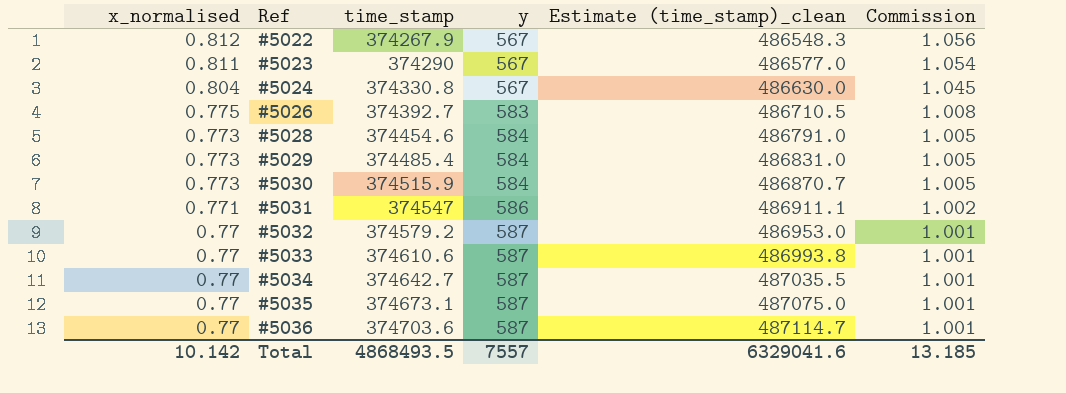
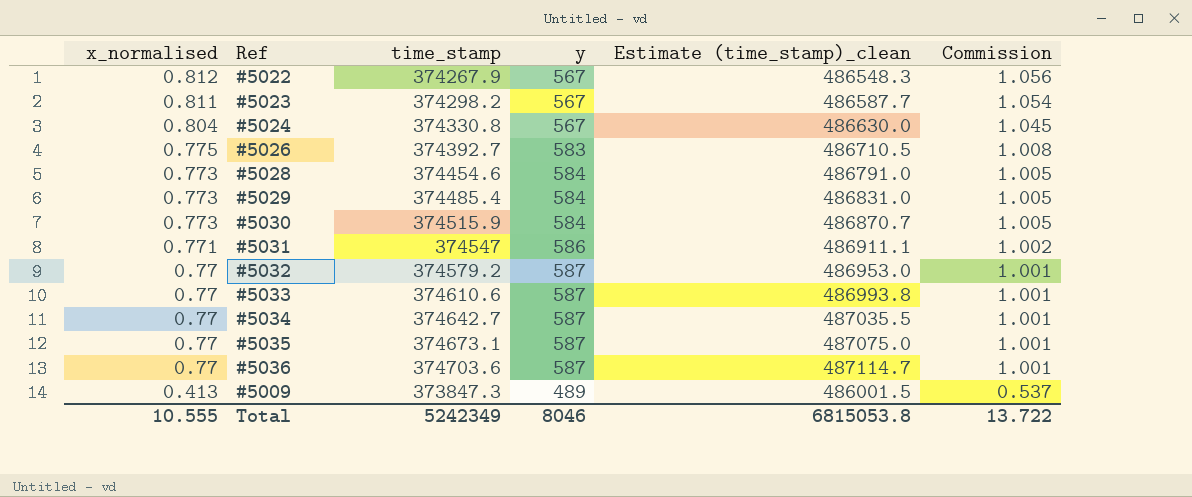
#5023 | time_stamp: 374290 -> 374298.2
#5023 | Estimate (time_stamp)_clean: 486577.0 -> 486587.7
row #5009: none -> 0.413 | 373847.3 | 489 | 486001.5 | 0.537
Total | x_normalised: 10.142 -> 10.555
Total | time_stamp: 4868493.5 -> 5242349
Total | y: 7557 -> 8046
Total | Estimate (time_stamp)_clean: 6329041.6 -> 6815053.8
Total | Commission: 13.185 -> 13.722

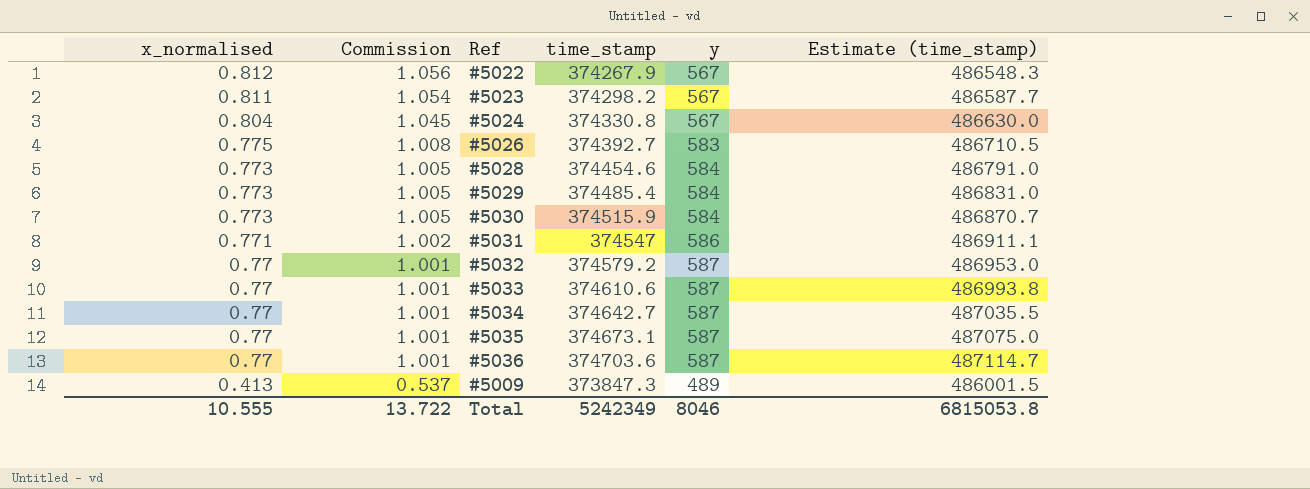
column Commission | position: 6 -> 2
column name: Estimate (time_stamp)_clean -> Estimate (time_stamp)

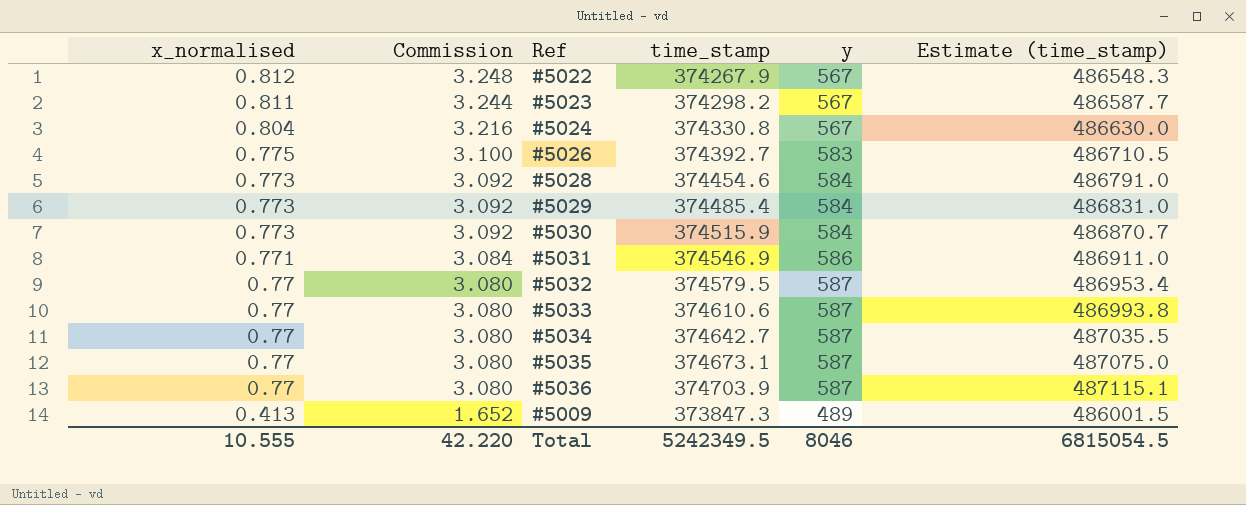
column Commission | formula: [x_normalised] * 1.3 -> [x_normalised] * 4
#5031 | time_stamp: 374547 -> 374546.9
#5031 | Estimate (time_stamp): 486911.1 -> 486911.0
#5032 | time_stamp: 374579.2 -> 374579.5
#5032 | Estimate (time_stamp): 486953.0 -> 486953.4
#5036 | time_stamp: 374703.6 -> 374703.9
#5036 | Estimate (time_stamp): 487114.7 -> 487115.1
Total | Commission: 13.722 -> 42.220
Total | time_stamp: 5242349 -> 5242349.5
Total | Estimate (time_stamp): 6815053.8 -> 6815054.5

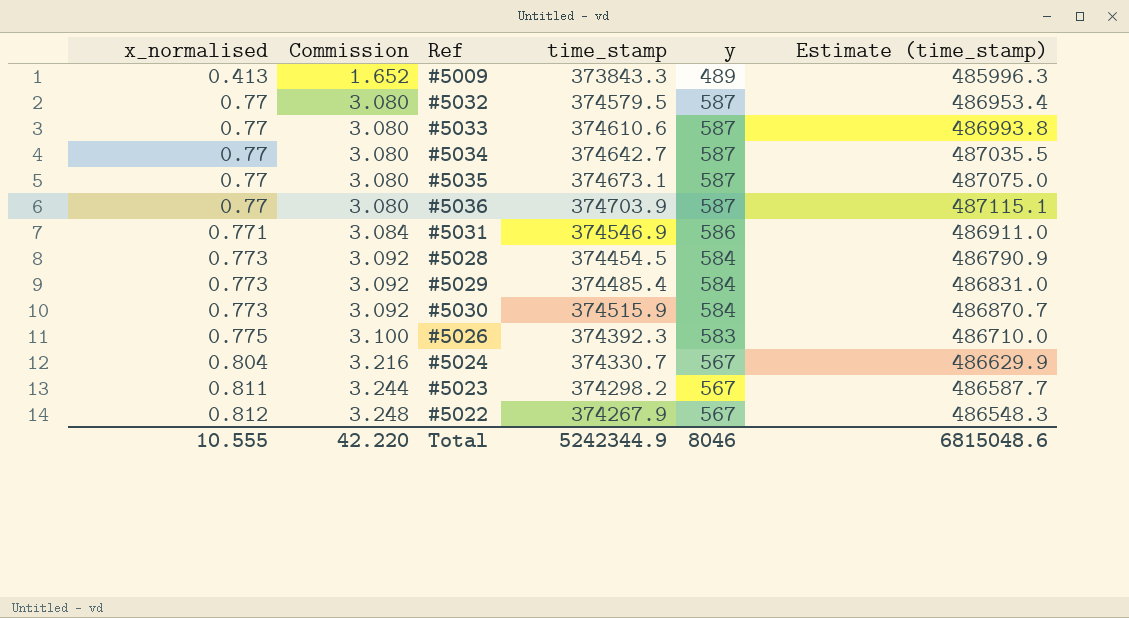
row order: x_normalised descending -> x_normalised ascending
#5009 | time_stamp: 373847.3 -> 373843.3
#5009 | Estimate (time_stamp): 486001.5 -> 485996.3
#5028 | time_stamp: 374454.6 -> 374454.5
#5028 | Estimate (time_stamp): 486791.0 -> 486790.9
#5026 | time_stamp: 374392.7 -> 374392.3
#5026 | Estimate (time_stamp): 486710.5 -> 486710.0
#5024 | time_stamp: 374330.8 -> 374330.7
#5024 | Estimate (time_stamp): 486630.0 -> 486629.9
Total | time_stamp: 5242349.5 -> 5242344.9
Total | Estimate (time_stamp): 6815054.5 -> 6815048.6

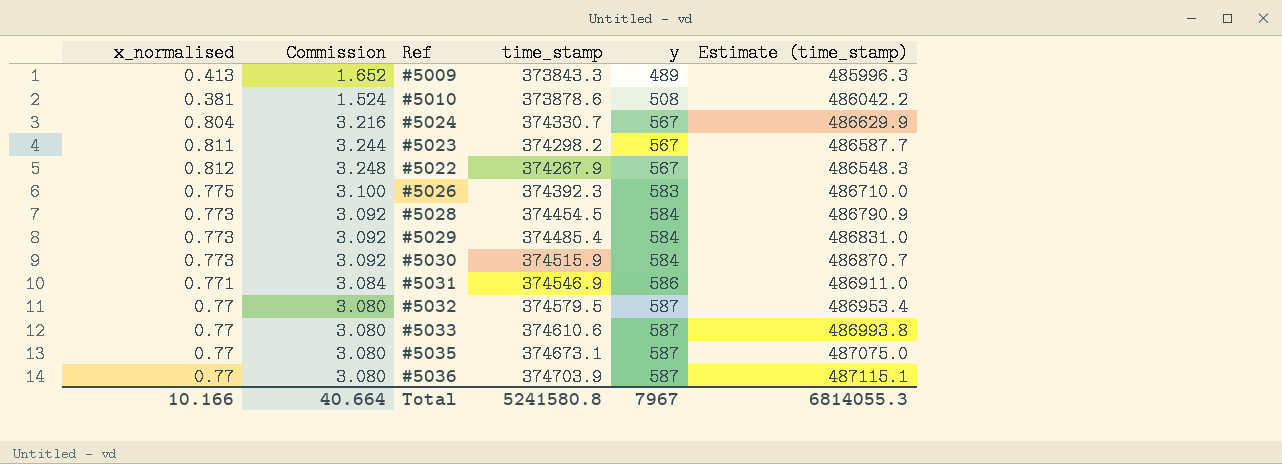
row order: x_normalised ascending -> y ascending
row #5034: 0.77 | 3.080 | 374642.7 | 587 | 487035.5 -> none
row #5010: none -> 0.381 | 1.524 | 373878.6 | 508 | 486042.2
Total | x_normalised: 10.555 -> 10.166
Total | Commission: 42.220 -> 40.664
Total | time_stamp: 5242344.9 -> 5241580.8
Total | y: 8046 -> 7967
Total | Estimate (time_stamp): 6815048.6 -> 6814055.3

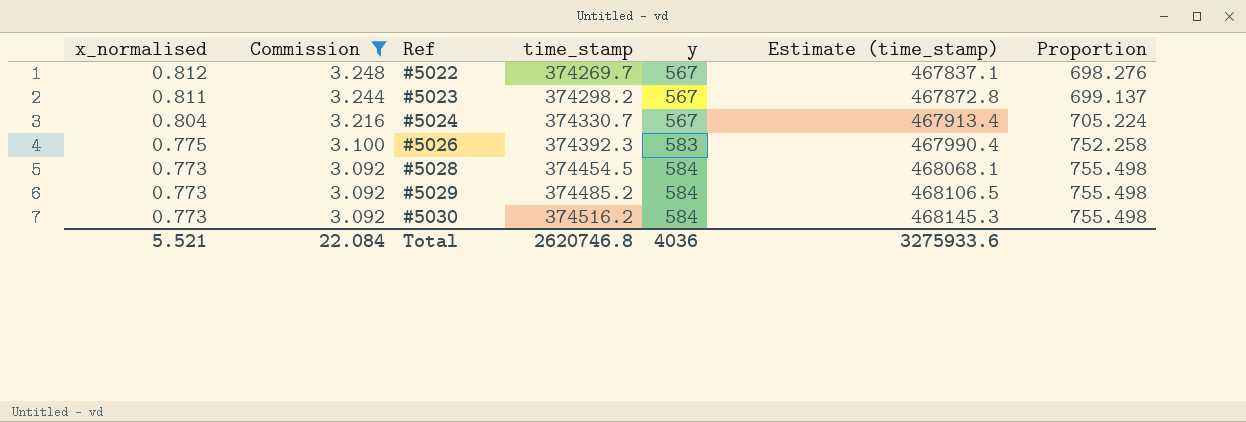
filter: none -> Commission >= 3.092
row order: y ascending -> x_normalised descending
column Estimate (time_stamp) | formula: [time_stamp] * 1.3 -> [time_stamp] * 1.25
column Proportion | formula: none -> [y] / [x_normalised]
#5022 | time_stamp: 374267.9 -> 374269.7
#5029 | time_stamp: 374485.4 -> 374485.2
#5030 | time_stamp: 374515.9 -> 374516.2
Total | x_normalised: 10.166 -> 5.521
Total | Commission: 40.664 -> 22.084
Total | time_stamp: 5241580.8 -> 2620746.8
Total | y: 7967 -> 4036
Total | Estimate (time_stamp): 6814055.3 -> 3275933.6

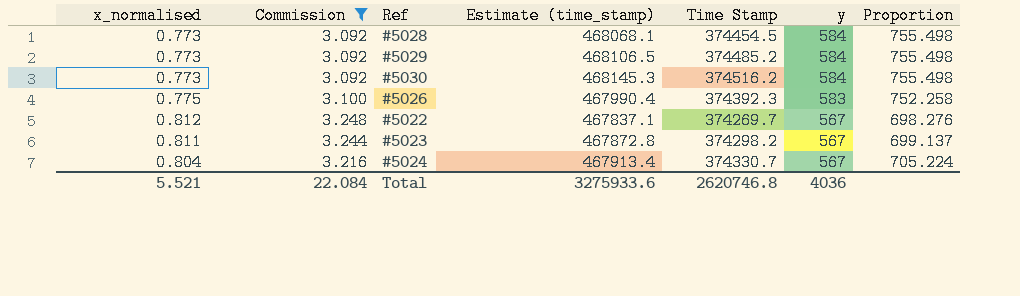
row order: x_normalised descending -> y descending
column Estimate (time_stamp) | position: 6 -> 4
column name: time_stamp -> Time Stamp

